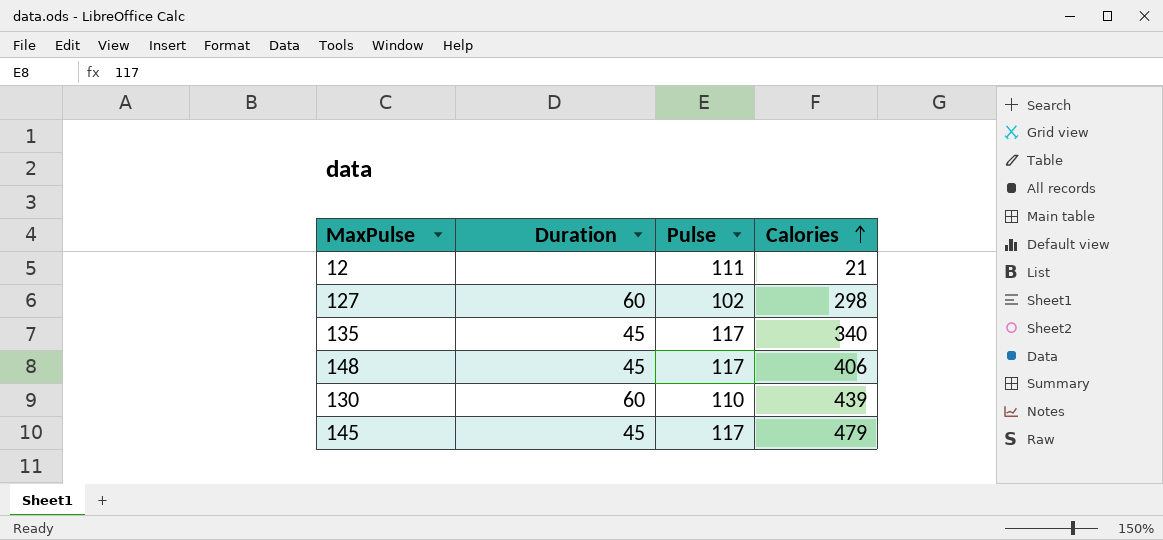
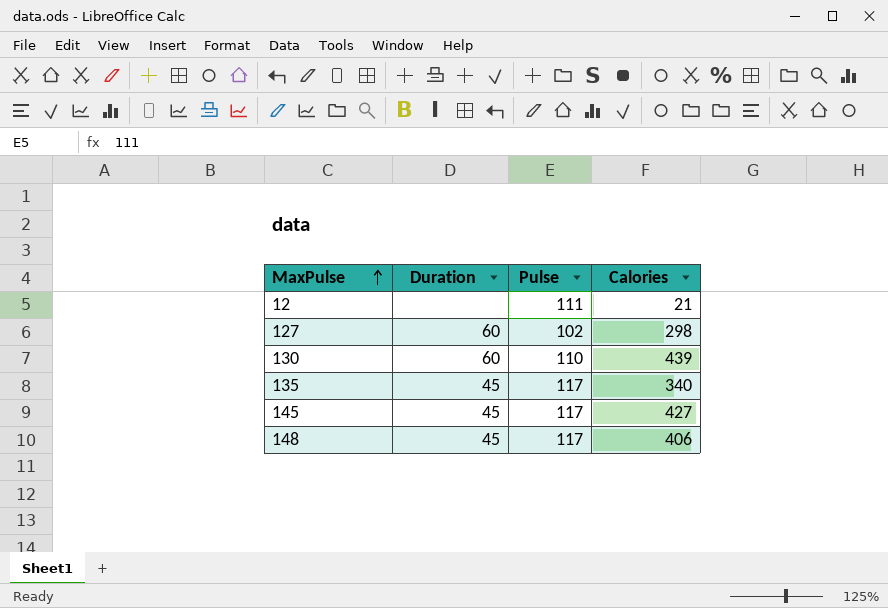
row order: Calories ascending -> MaxPulse ascending
145 | Calories: 479 -> 427

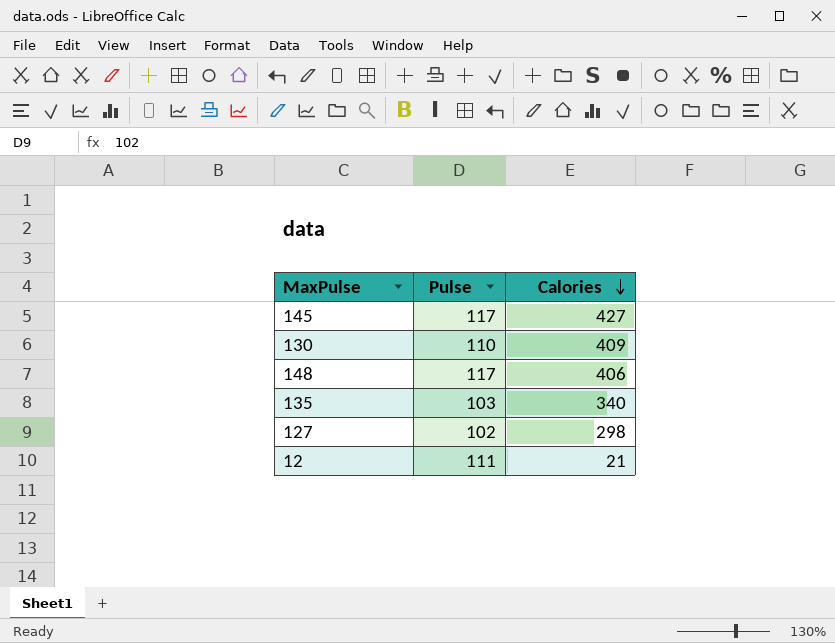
row order: MaxPulse ascending -> Calories descending
column Duration | position: 2 -> none
130 | Calories: 439 -> 409
135 | Pulse: 117 -> 103

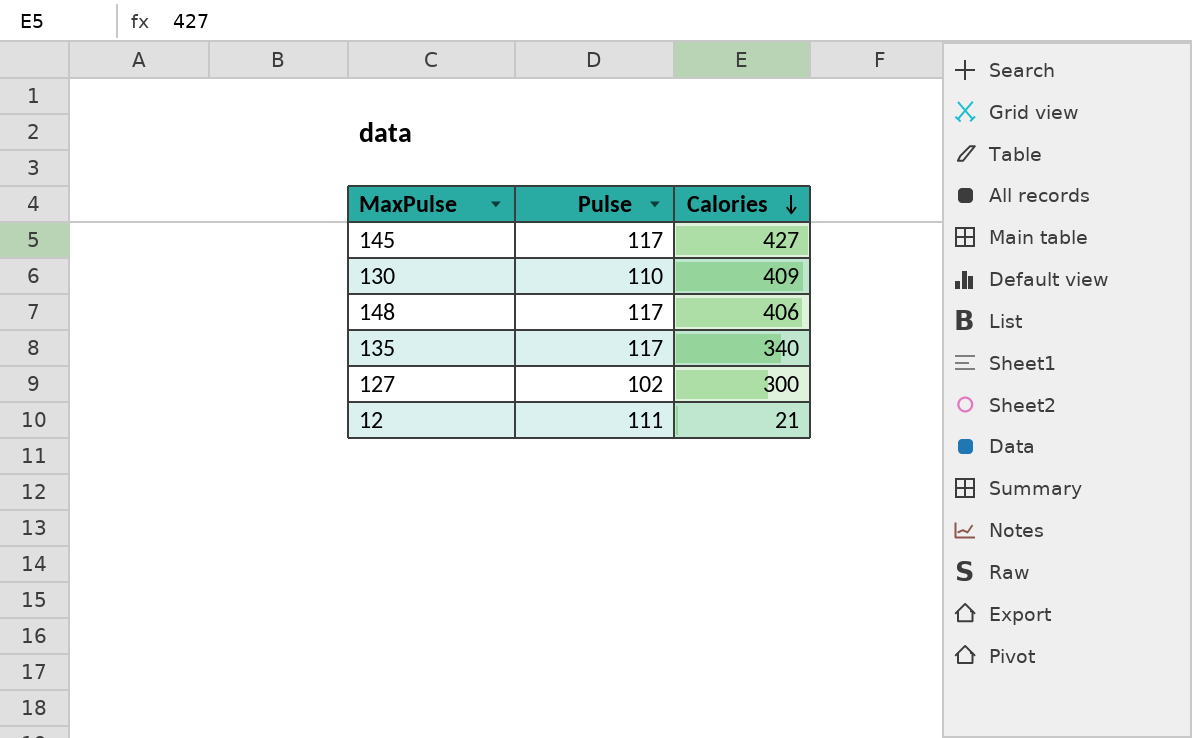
135 | Pulse: 103 -> 117
127 | Calories: 298 -> 300

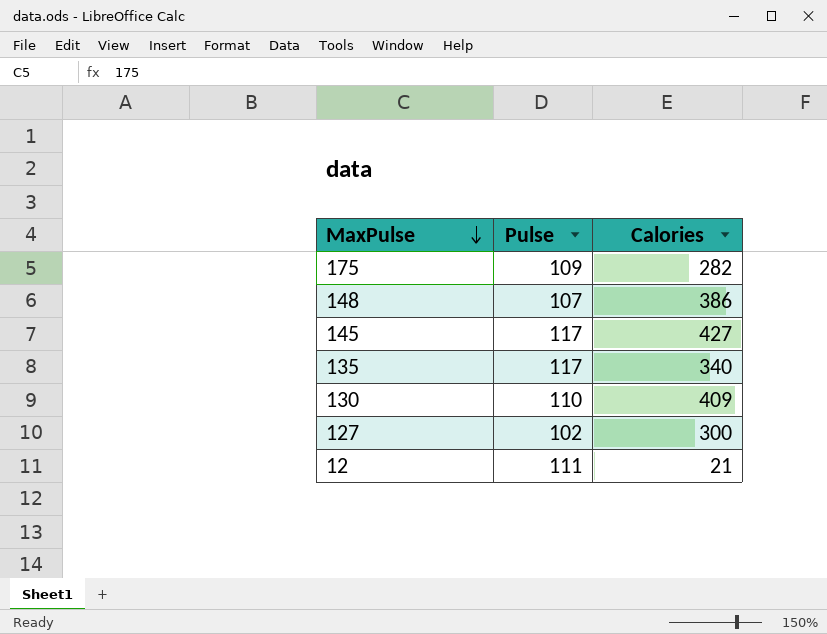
row order: Calories descending -> MaxPulse descending
row 175: none -> 109 | 282
148 | Pulse: 117 -> 107
148 | Calories: 406 -> 386

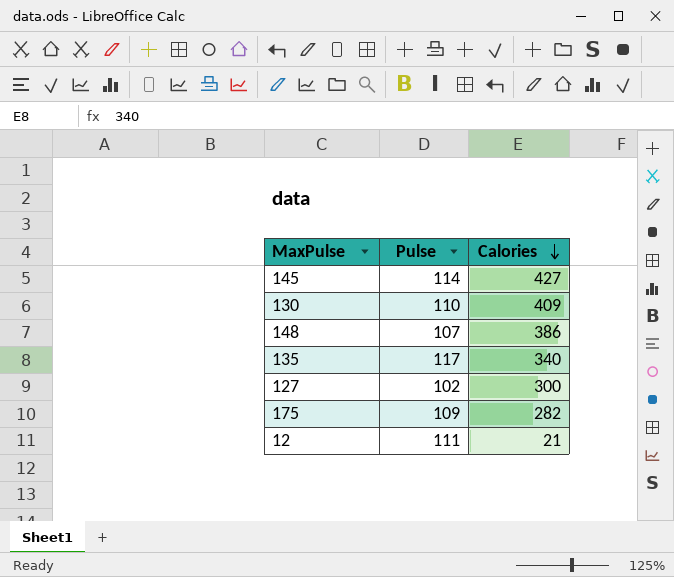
row order: MaxPulse descending -> Calories descending
145 | Pulse: 117 -> 114

